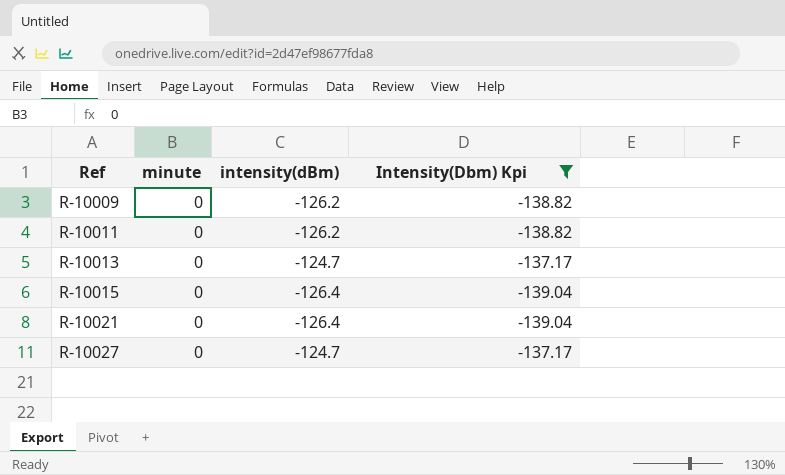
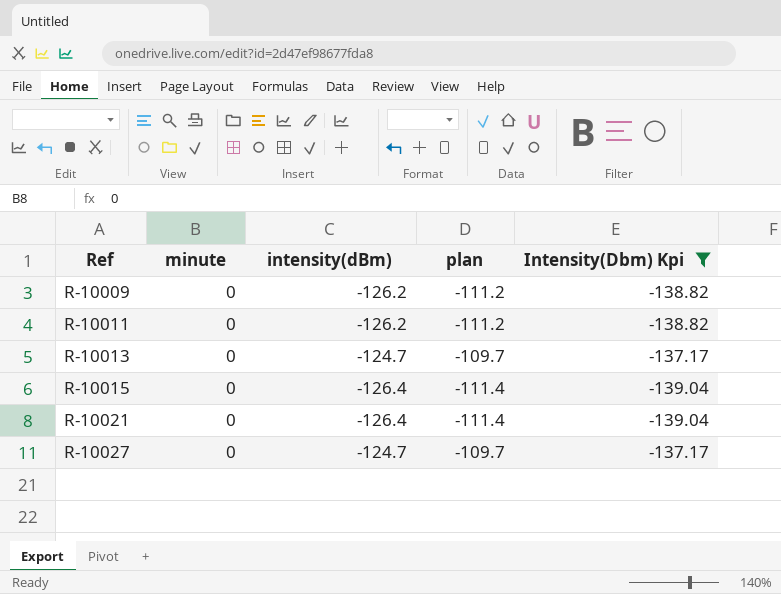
column plan | formula: none -> [intensity(dBm)] + 15

